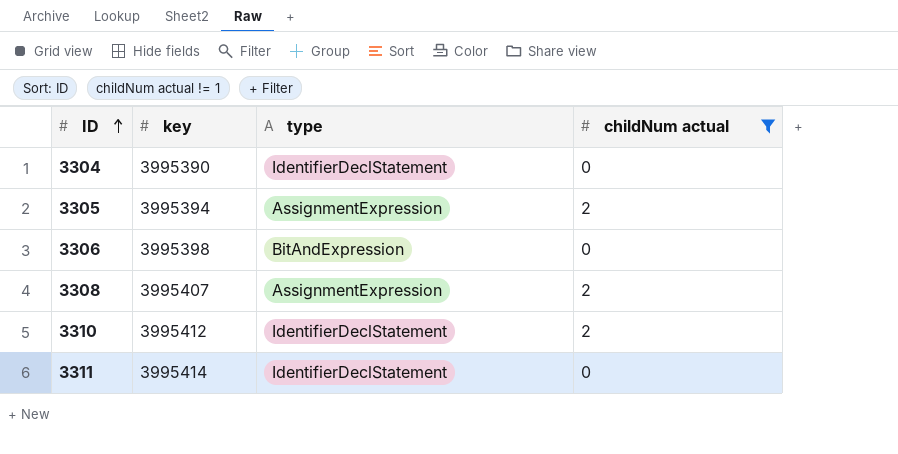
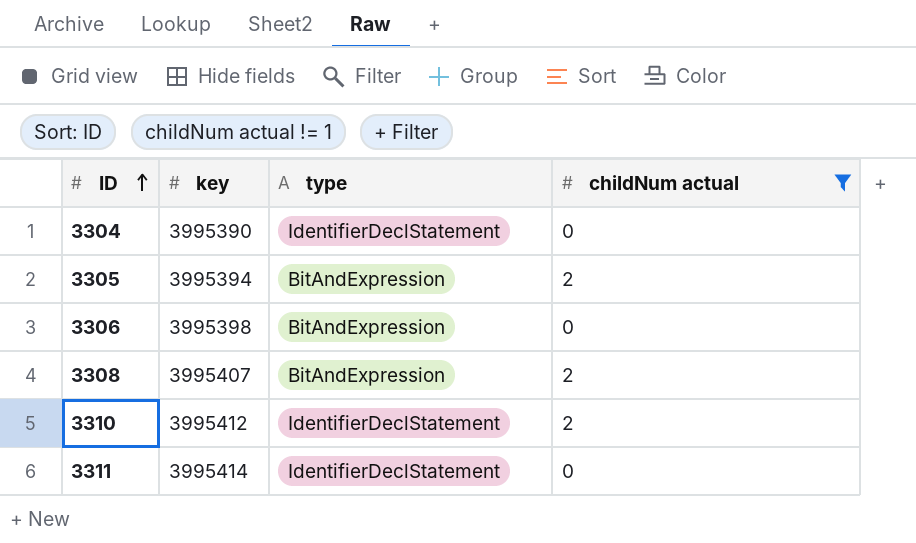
3305 | type: AssignmentExpression -> BitAndExpression
3308 | type: AssignmentExpression -> BitAndExpression

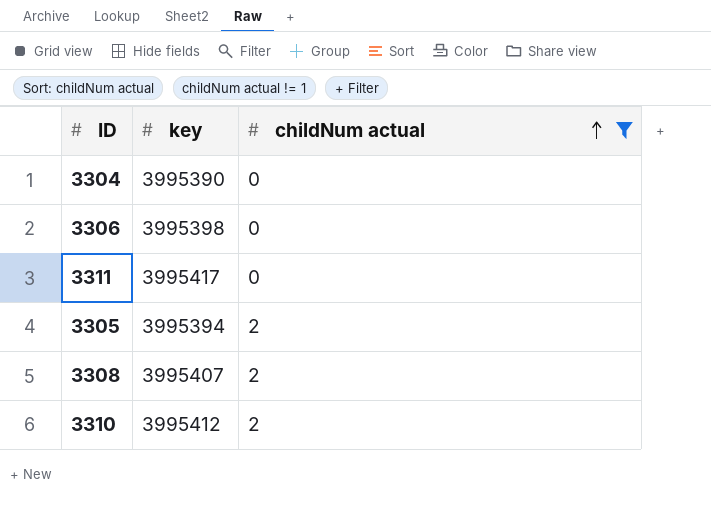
row order: ID ascending -> childNum actual ascending
column type | position: 3 -> none
3311 | key: 3995414 -> 3995417

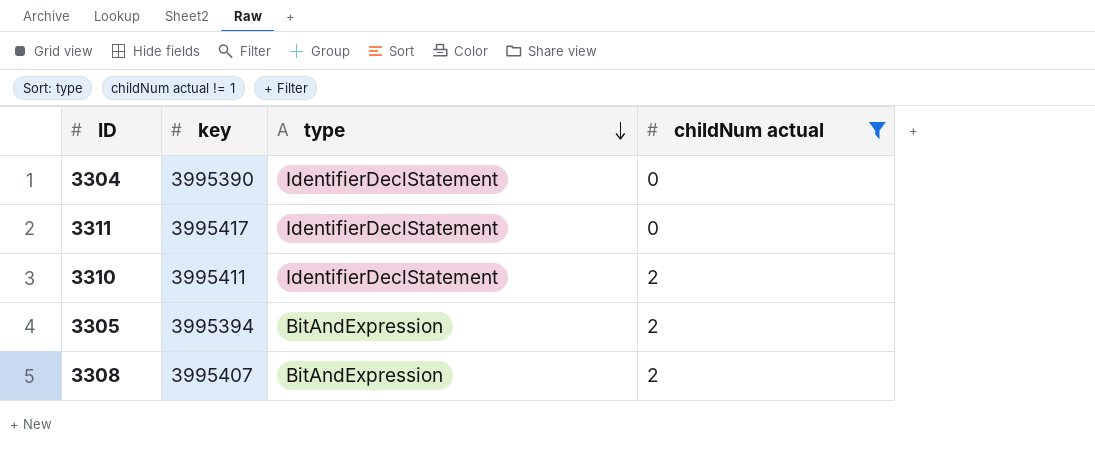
row order: childNum actual ascending -> type descending
column type | position: none -> 3
row 3306: 3995398 | 0 -> none
3310 | key: 3995412 -> 3995411

